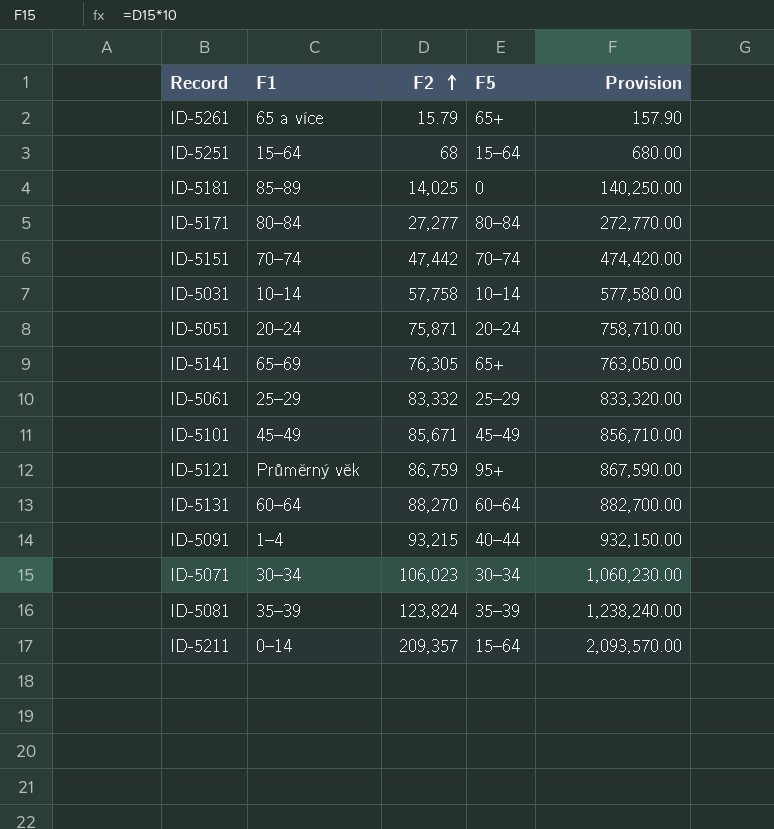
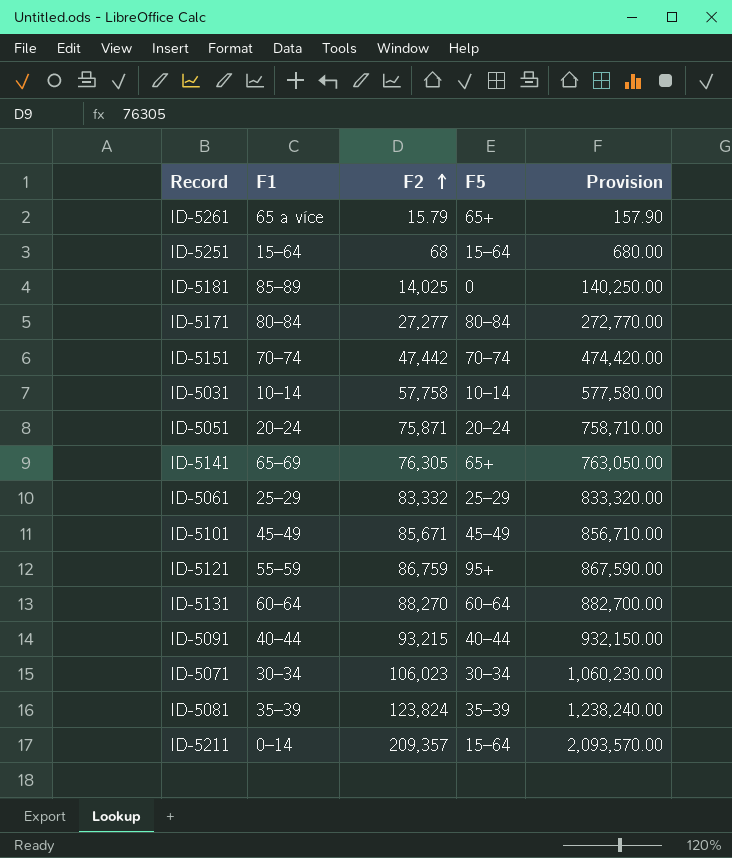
ID-5121 | F1: Průměrný věk -> 55–59
ID-5091 | F1: 1–4 -> 40–44

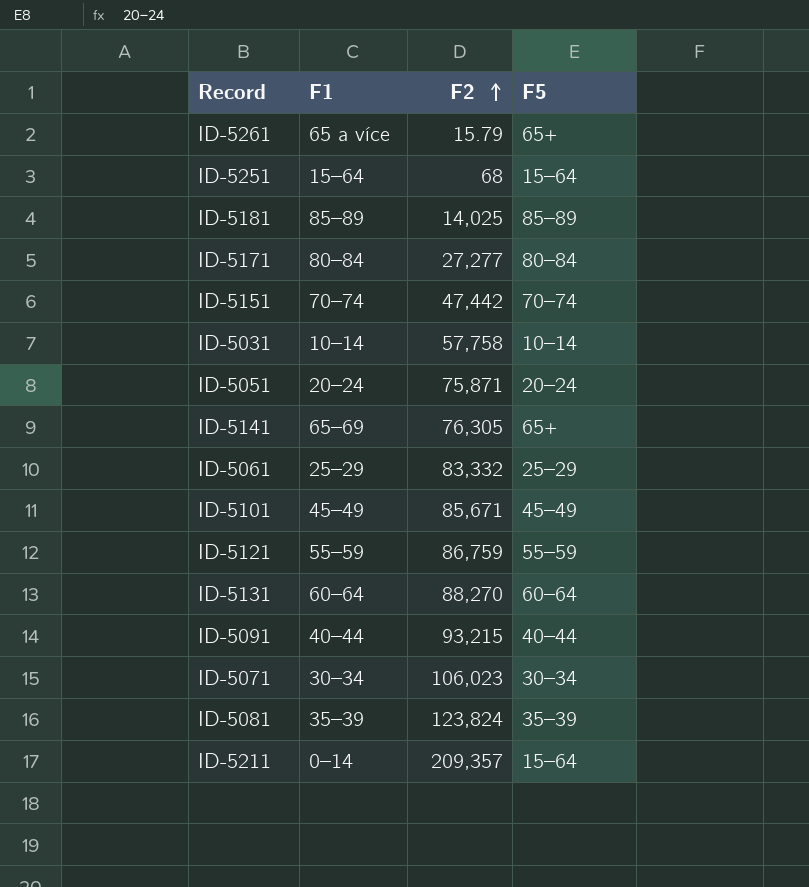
column Provision | formula: [F2] * 10 -> none
ID-5181 | F5: 0 -> 85–89
ID-5121 | F5: 95+ -> 55–59

